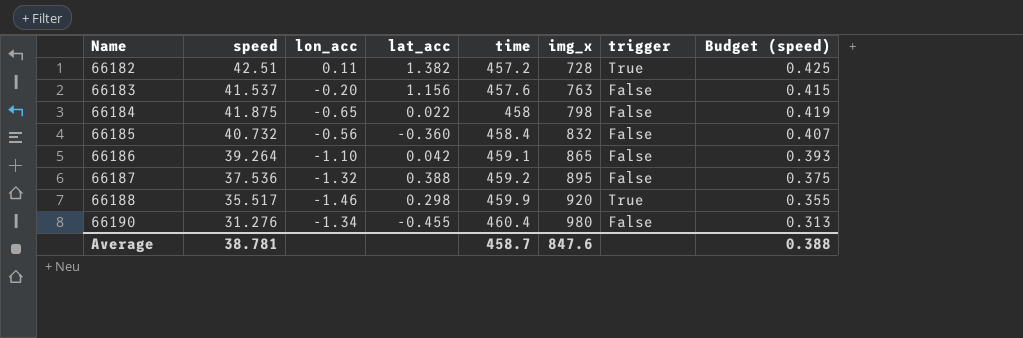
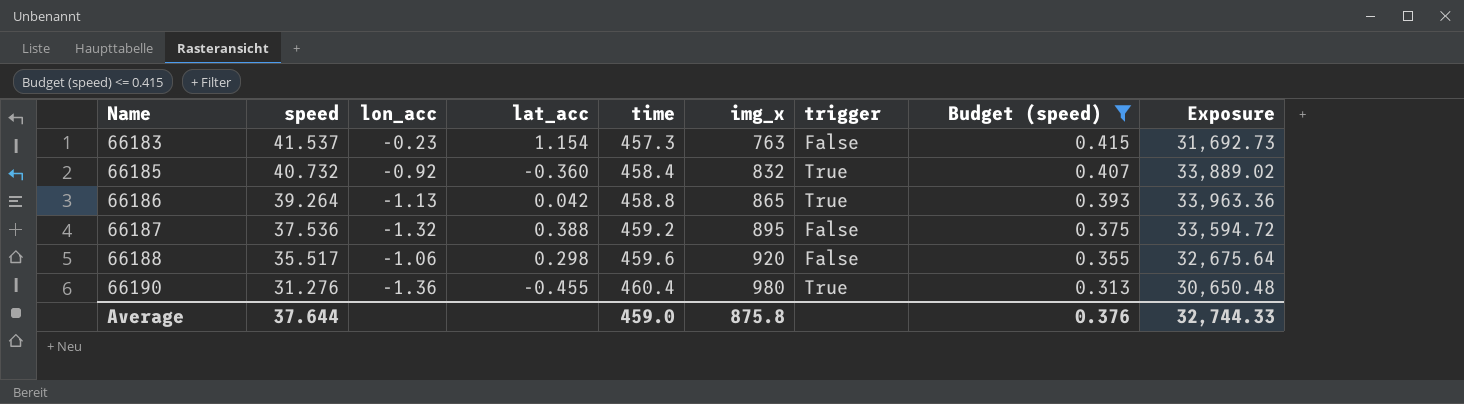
filter: none -> Budget (speed) <= 0.415
column Exposure | formula: none -> [speed] * [img_x]
66183 | lon_acc: -0.20 -> -0.23
66183 | lat_acc: 1.156 -> 1.154
66183 | time: 457.6 -> 457.3
66185 | lon_acc: -0.56 -> -0.92
66185 | trigger: False -> True
66186 | lon_acc: -1.10 -> -1.13
66186 | time: 459.1 -> 458.8
66186 | trigger: False -> True
66188 | lon_acc: -1.46 -> -1.06
66188 | time: 459.9 -> 459.6
66188 | trigger: True -> False
66190 | lon_acc: -1.34 -> -1.36
66190 | trigger: False -> True
Average | speed: 38.781 -> 37.644
Average | time: 458.7 -> 459.0
Average | img_x: 847.6 -> 875.8
Average | Budget (speed): 0.388 -> 0.376

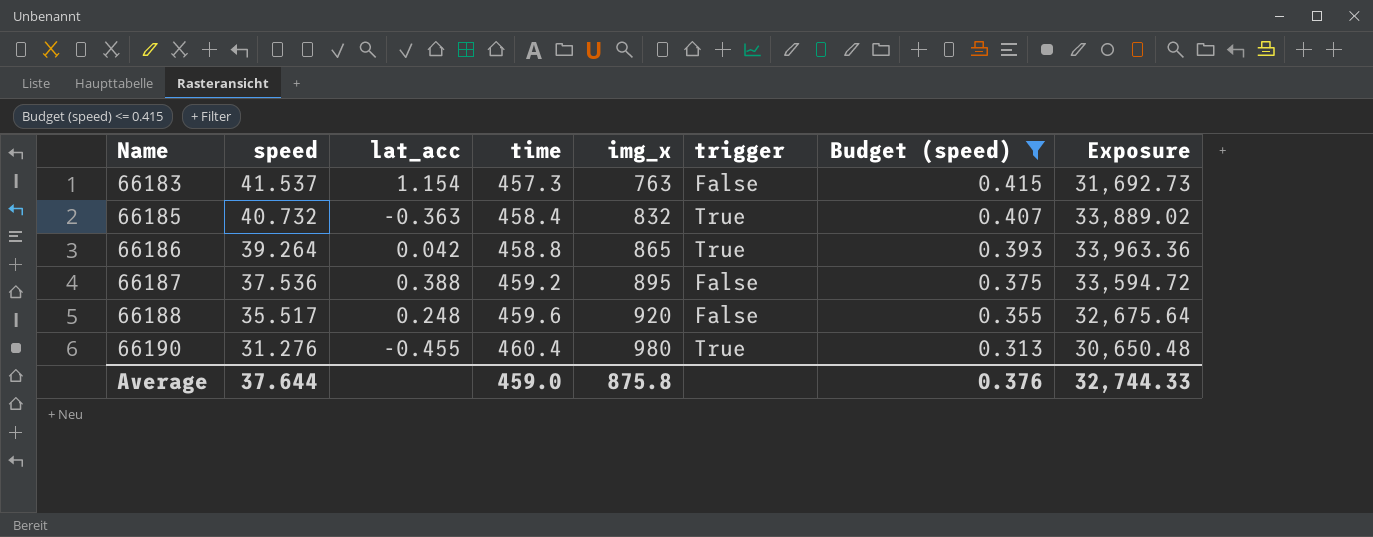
column lon_acc | position: 3 -> none
66185 | lat_acc: -0.360 -> -0.363
66188 | lat_acc: 0.298 -> 0.248

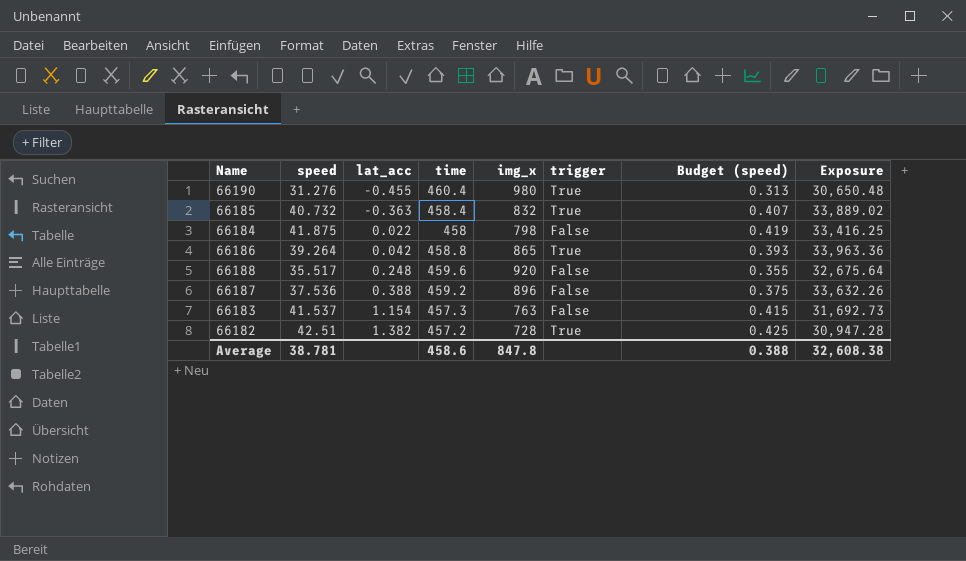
filter: Budget (speed) <= 0.415 -> none
row order: Name ascending -> lat_acc ascending
66187 | img_x: 895 -> 896
66187 | Exposure: 33,594.72 -> 33,632.26
Average | speed: 37.644 -> 38.781
Average | time: 459.0 -> 458.6
Average | img_x: 875.8 -> 847.8
Average | Budget (speed): 0.376 -> 0.388
Average | Exposure: 32,744.33 -> 32,608.38

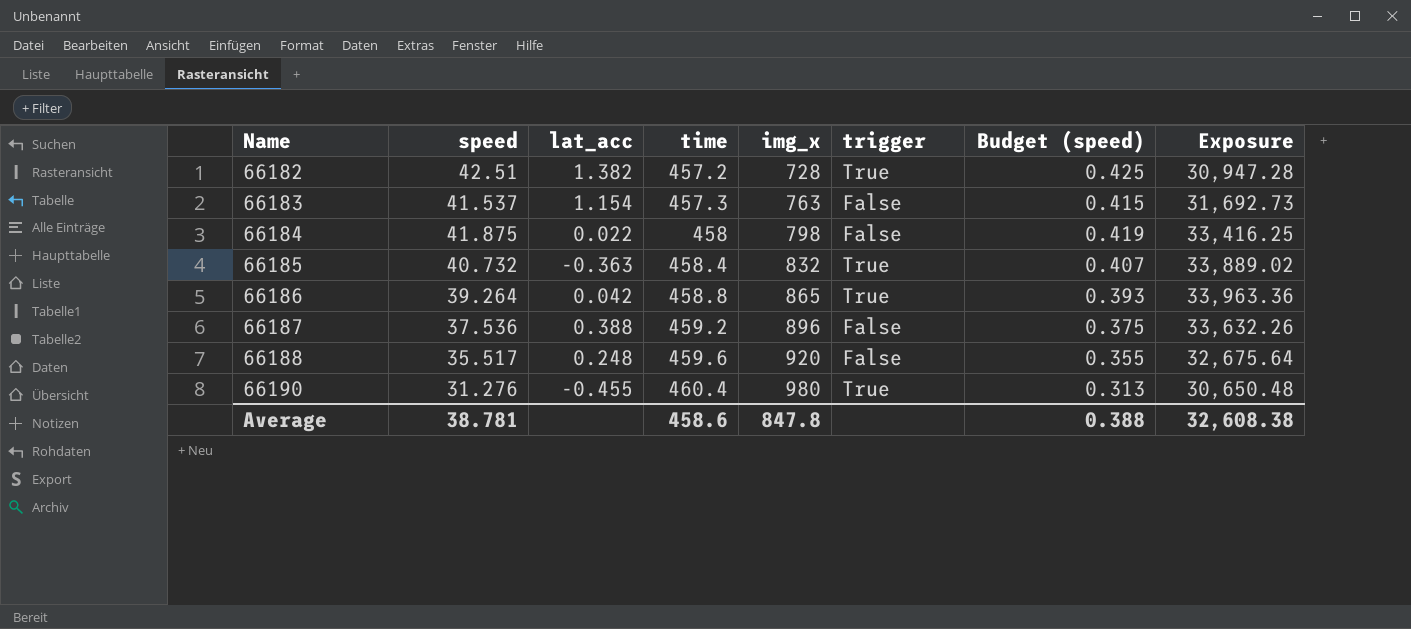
row order: lat_acc ascending -> Name ascending

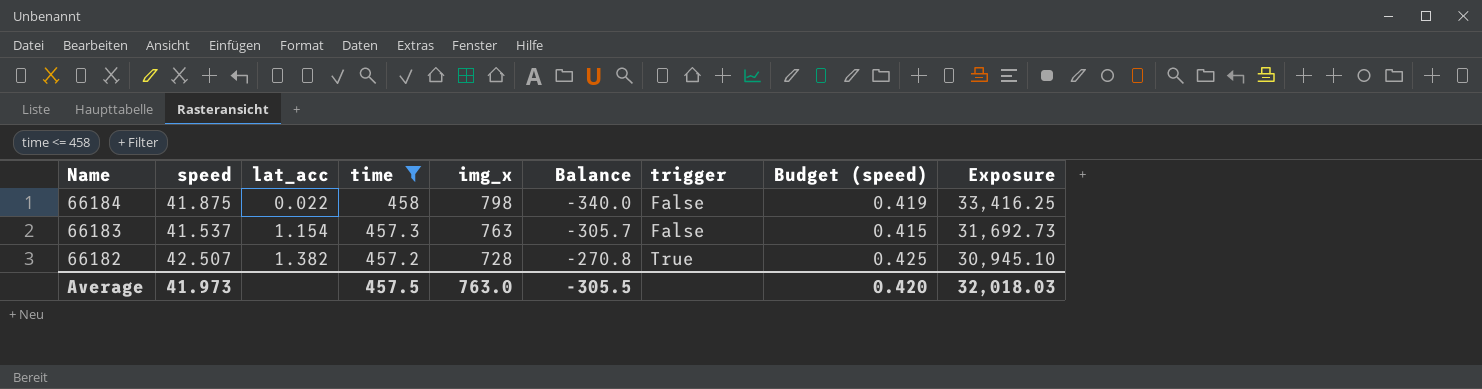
filter: none -> time <= 458
row order: Name ascending -> Name descending
column Balance | formula: none -> [time] - [img_x]
66182 | speed: 42.51 -> 42.507
66182 | Exposure: 30,947.28 -> 30,945.10
Average | speed: 38.781 -> 41.973
Average | time: 458.6 -> 457.5
Average | img_x: 847.8 -> 763.0
Average | Budget (speed): 0.388 -> 0.420
Average | Exposure: 32,608.38 -> 32,018.03

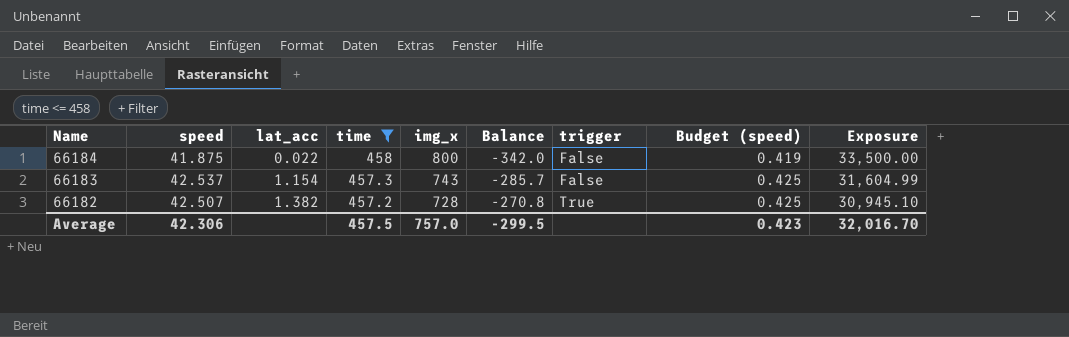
66184 | img_x: 798 -> 800
66184 | Balance: -340.0 -> -342.0
66184 | Exposure: 33,416.25 -> 33,500.00
66183 | speed: 41.537 -> 42.537
66183 | img_x: 763 -> 743
66183 | Balance: -305.7 -> -285.7
66183 | Budget (speed): 0.415 -> 0.425
66183 | Exposure: 31,692.73 -> 31,604.99
Average | speed: 41.973 -> 42.306
Average | img_x: 763.0 -> 757.0
Average | Balance: -305.5 -> -299.5
Average | Budget (speed): 0.420 -> 0.423
Average | Exposure: 32,018.03 -> 32,016.70

